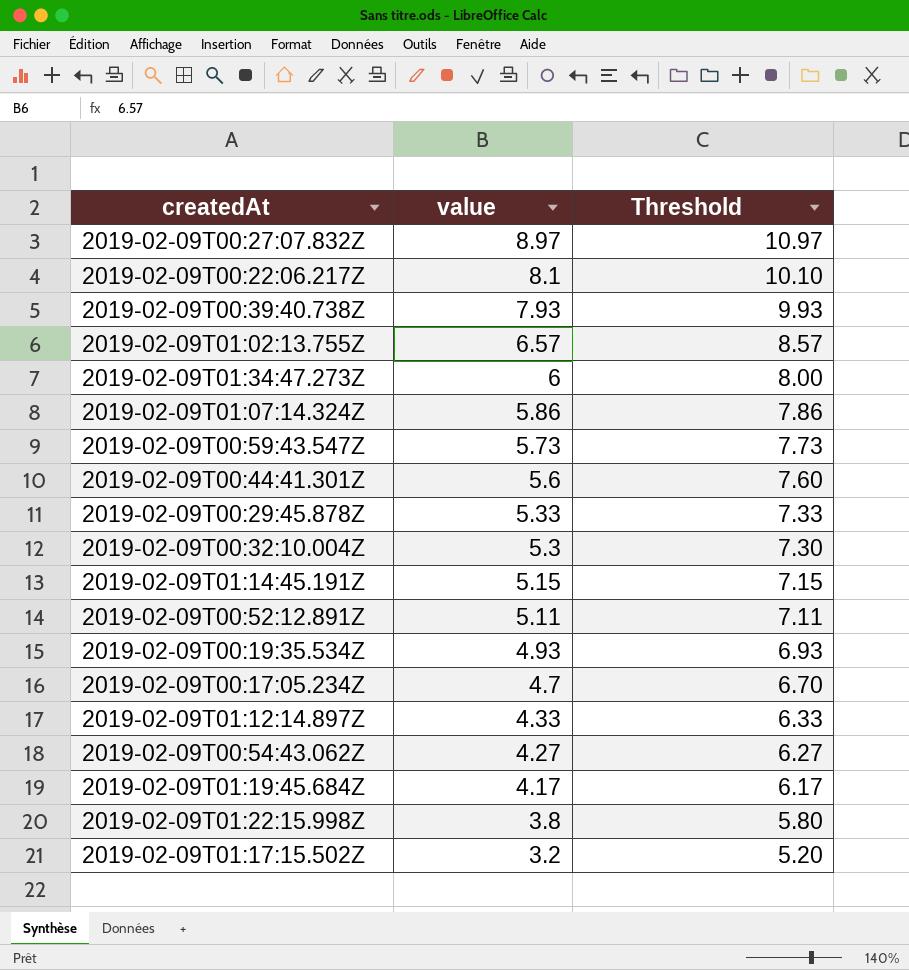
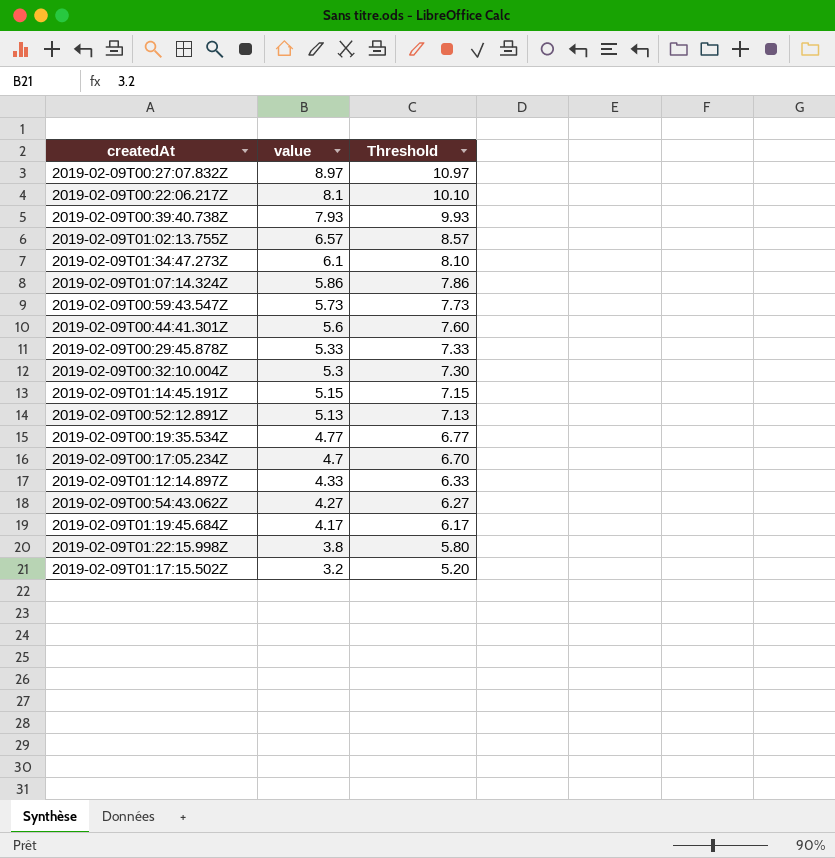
2019-02-09T01:34:47.273Z | value: 6 -> 6.1
2019-02-09T01:34:47.273Z | Threshold: 8.00 -> 8.10
2019-02-09T00:52:12.891Z | value: 5.11 -> 5.13
2019-02-09T00:52:12.891Z | Threshold: 7.11 -> 7.13
2019-02-09T00:19:35.534Z | value: 4.93 -> 4.77
2019-02-09T00:19:35.534Z | Threshold: 6.93 -> 6.77

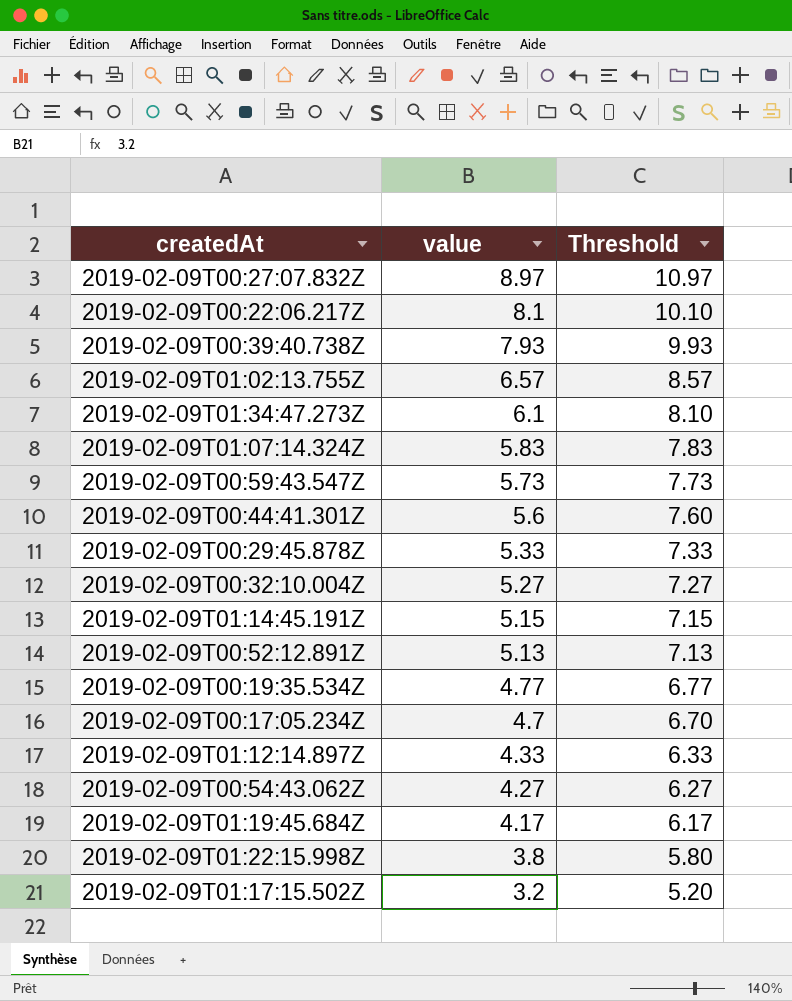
2019-02-09T01:07:14.324Z | value: 5.86 -> 5.83
2019-02-09T01:07:14.324Z | Threshold: 7.86 -> 7.83
2019-02-09T00:32:10.004Z | value: 5.3 -> 5.27
2019-02-09T00:32:10.004Z | Threshold: 7.30 -> 7.27

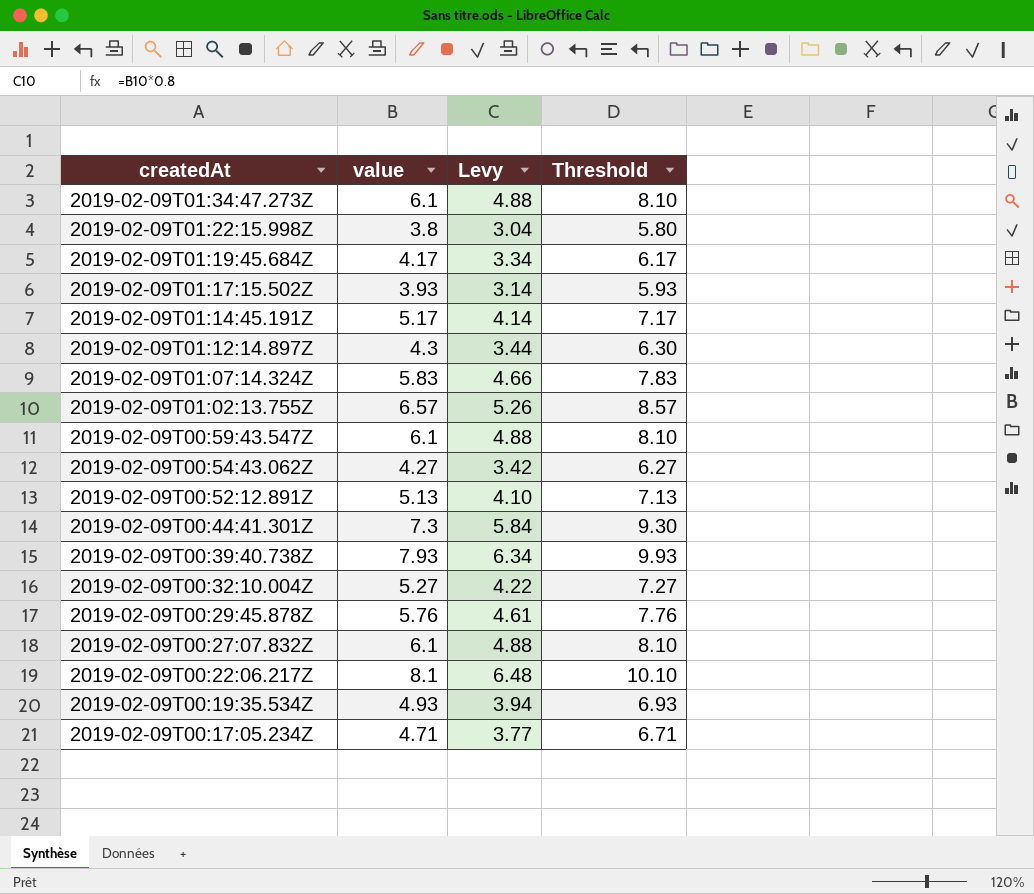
row order: value descending -> createdAt descending
column Levy | formula: none -> [value] * 0.8
2019-02-09T01:17:15.502Z | value: 3.2 -> 3.93
2019-02-09T01:17:15.502Z | Threshold: 5.20 -> 5.93
2019-02-09T01:14:45.191Z | value: 5.15 -> 5.17
2019-02-09T01:14:45.191Z | Threshold: 7.15 -> 7.17
2019-02-09T01:12:14.897Z | value: 4.33 -> 4.3
2019-02-09T01:12:14.897Z | Threshold: 6.33 -> 6.30
2019-02-09T00:59:43.547Z | value: 5.73 -> 6.1
2019-02-09T00:59:43.547Z | Threshold: 7.73 -> 8.10
2019-02-09T00:44:41.301Z | value: 5.6 -> 7.3
2019-02-09T00:44:41.301Z | Threshold: 7.60 -> 9.30
2019-02-09T00:29:45.878Z | value: 5.33 -> 5.76
2019-02-09T00:29:45.878Z | Threshold: 7.33 -> 7.76
2019-02-09T00:27:07.832Z | value: 8.97 -> 6.1
2019-02-09T00:27:07.832Z | Threshold: 10.97 -> 8.10
2019-02-09T00:19:35.534Z | value: 4.77 -> 4.93
2019-02-09T00:19:35.534Z | Threshold: 6.77 -> 6.93
2019-02-09T00:17:05.234Z | value: 4.7 -> 4.71
2019-02-09T00:17:05.234Z | Threshold: 6.70 -> 6.71

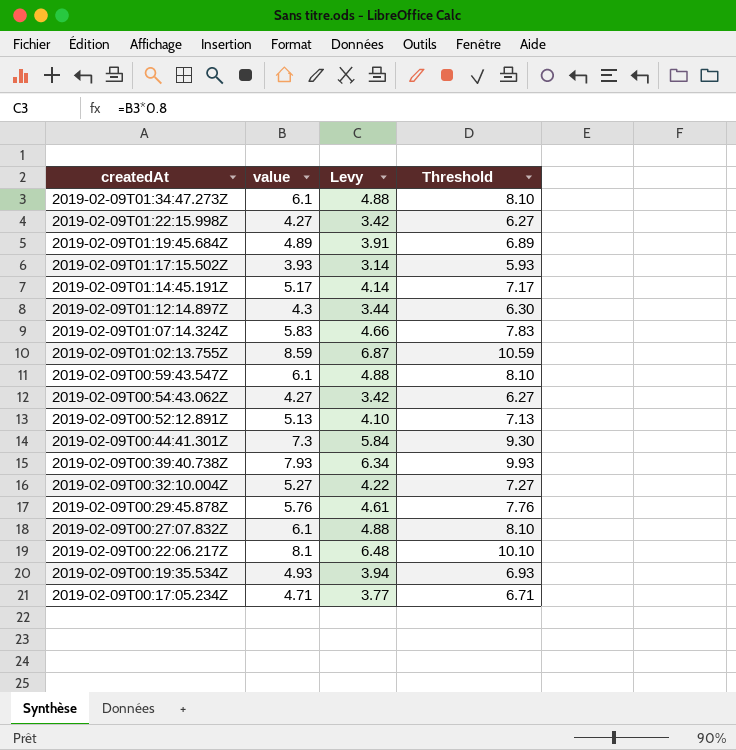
2019-02-09T01:22:15.998Z | value: 3.8 -> 4.27
2019-02-09T01:22:15.998Z | Levy: 3.04 -> 3.42
2019-02-09T01:22:15.998Z | Threshold: 5.80 -> 6.27
2019-02-09T01:19:45.684Z | value: 4.17 -> 4.89
2019-02-09T01:19:45.684Z | Levy: 3.34 -> 3.91
2019-02-09T01:19:45.684Z | Threshold: 6.17 -> 6.89
2019-02-09T01:02:13.755Z | value: 6.57 -> 8.59
2019-02-09T01:02:13.755Z | Levy: 5.26 -> 6.87
2019-02-09T01:02:13.755Z | Threshold: 8.57 -> 10.59

